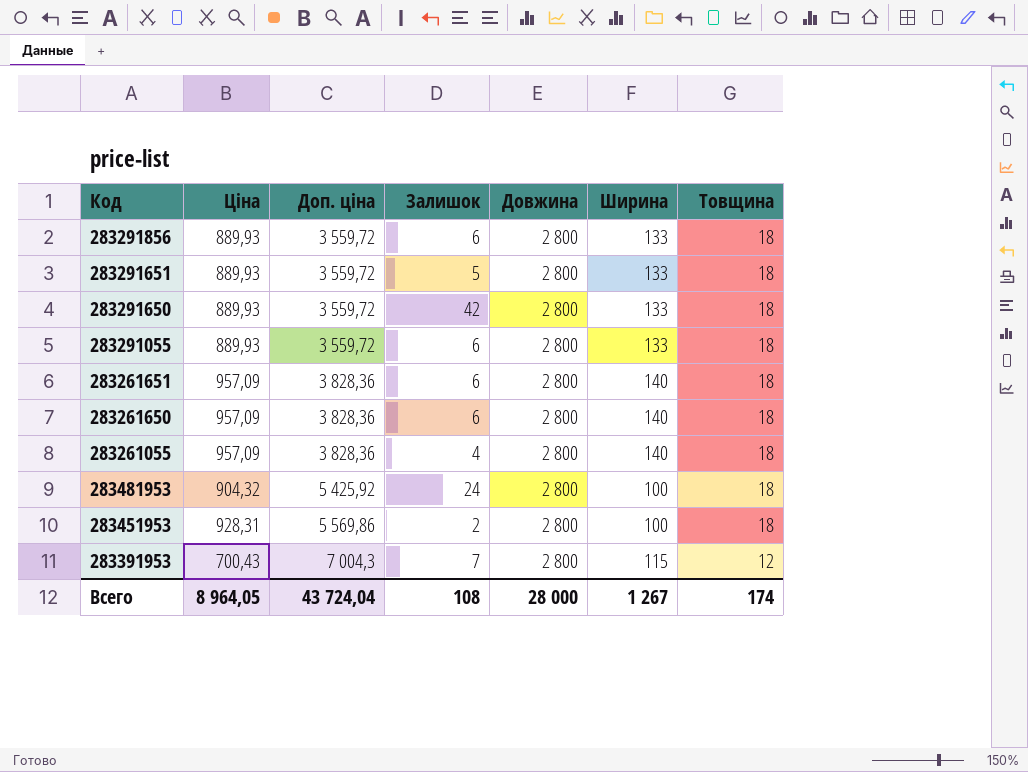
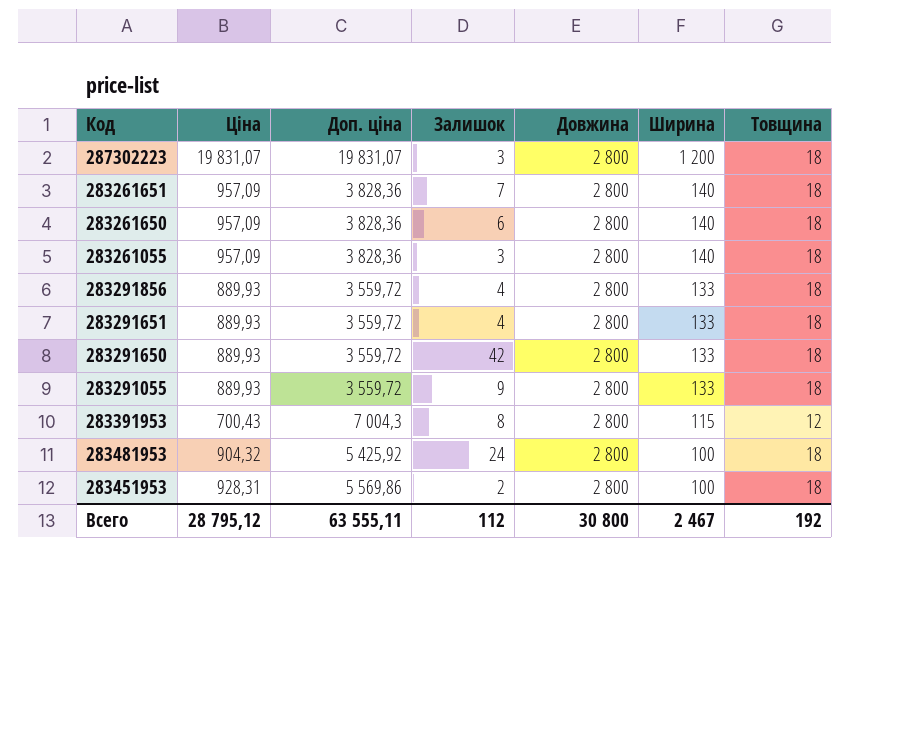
row order: Доп. ціна ascending -> Ширина descending
row 287302223: none -> 19 831,07 | 19 831,07 | 3 | 2 800 | 1 200 | 18
283261651 | Залишок: 6 -> 7
283261055 | Залишок: 4 -> 3
283291856 | Залишок: 6 -> 4
283291651 | Залишок: 5 -> 4
283291055 | Залишок: 6 -> 9
283391953 | Залишок: 7 -> 8
Всего | Ціна: 8 964,05 -> 28 795,12
Всего | Доп. ціна: 43 724,04 -> 63 555,11
Всего | Залишок: 108 -> 112
Всего | Довжина: 28 000 -> 30 800
Всего | Ширина: 1 267 -> 2 467
Всего | Товщина: 174 -> 192

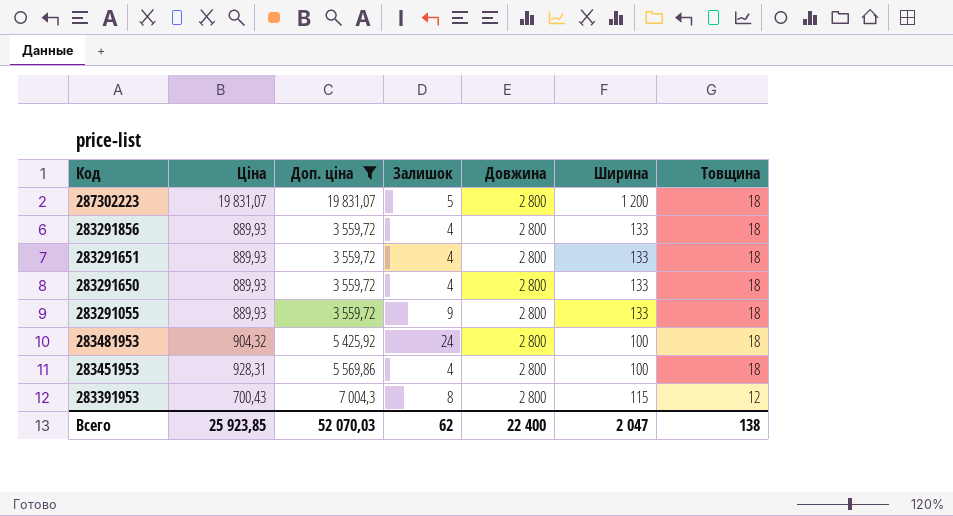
filter: none -> Доп. ціна != 3 828,36
row order: Ширина descending -> Товщина descending
287302223 | Залишок: 3 -> 5
283291650 | Залишок: 42 -> 4
283451953 | Залишок: 2 -> 4
Всего | Ціна: 28 795,12 -> 25 923,85
Всего | Доп. ціна: 63 555,11 -> 52 070,03
Всего | Залишок: 112 -> 62
Всего | Довжина: 30 800 -> 22 400
Всего | Ширина: 2 467 -> 2 047
Всего | Товщина: 192 -> 138

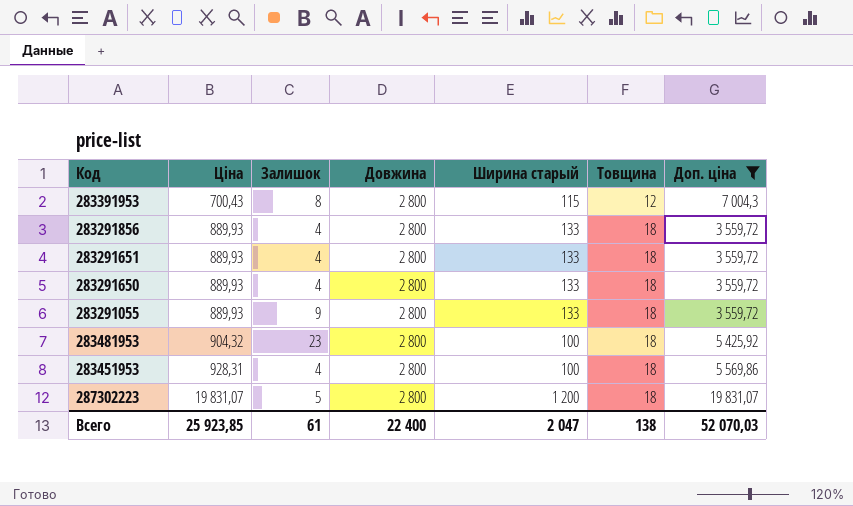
row order: Товщина descending -> Ціна ascending
column name: Ширина -> Ширина старый
column Доп. ціна | position: 3 -> 7
283481953 | Залишок: 24 -> 23
Всего | Залишок: 62 -> 61

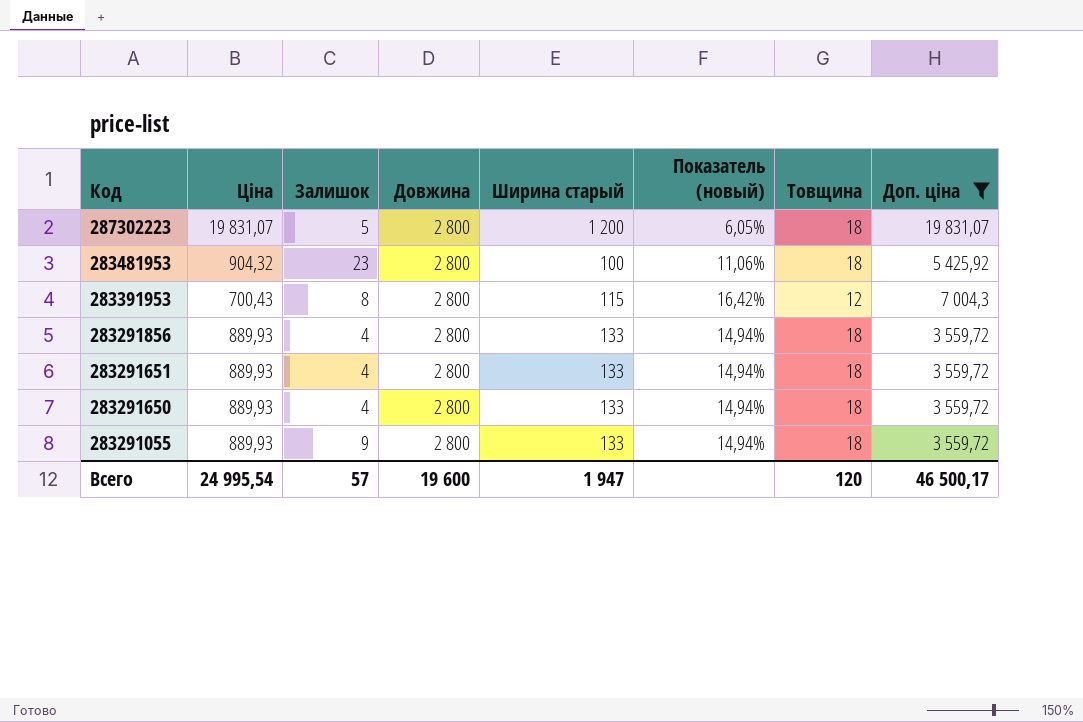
row order: Ціна ascending -> Код descending
column Показатель (новый) | formula: none -> [Ширина старый] / [Ціна]
row 283451953: 928,31 | 4 | 2 800 | 100 | 18 | 5 569,86 -> none
Всего | Ціна: 25 923,85 -> 24 995,54
Всего | Залишок: 61 -> 57
Всего | Довжина: 22 400 -> 19 600
Всего | Ширина старый: 2 047 -> 1 947
Всего | Товщина: 138 -> 120
Всего | Доп. ціна: 52 070,03 -> 46 500,17

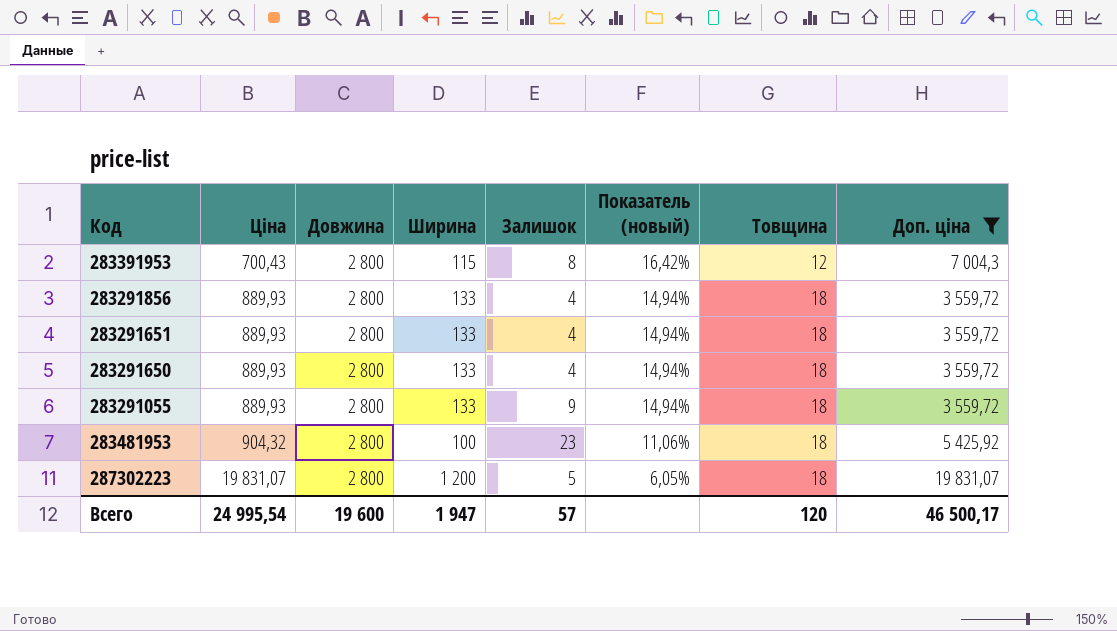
row order: Код descending -> Ціна ascending
column name: Ширина старый -> Ширина
column Залишок | position: 3 -> 5

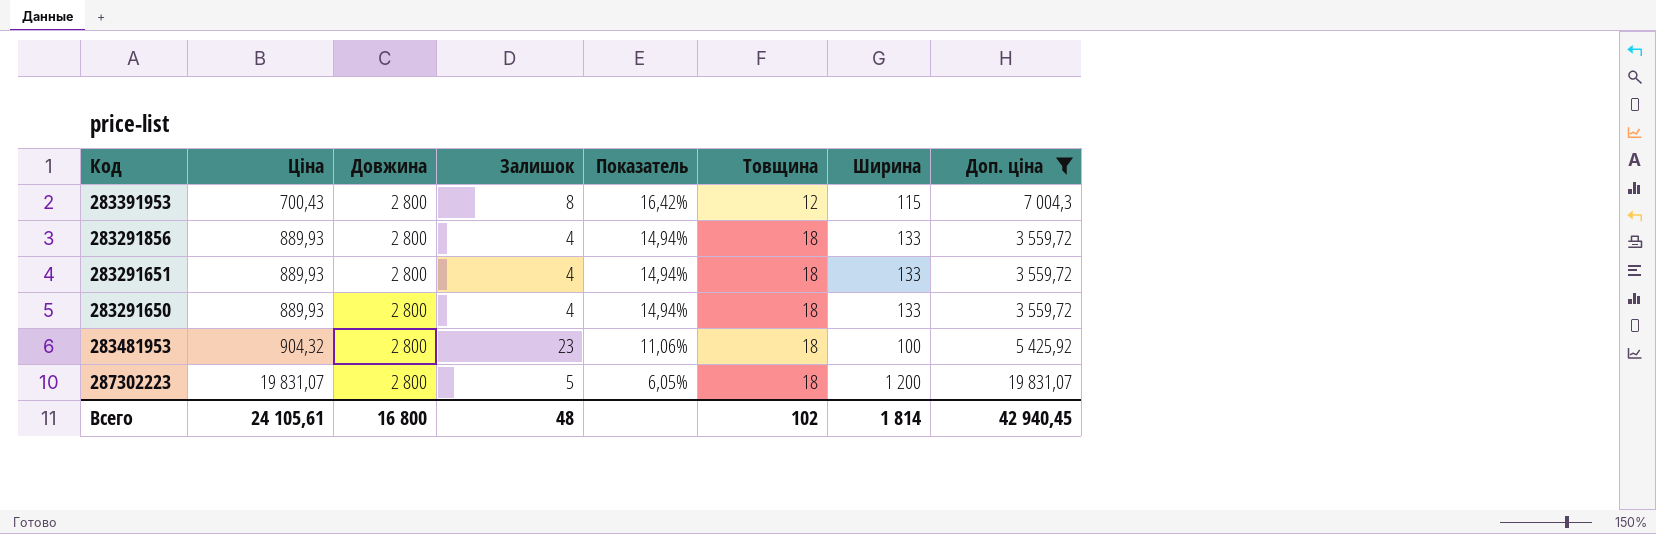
column name: Показатель (новый) -> Показатель
column Ширина | position: 4 -> 7
row 283291055: 889,93 | 2 800 | 133 | 9 | 14,94% | 18 | 3 559,72 -> none
Всего | Ціна: 24 995,54 -> 24 105,61
Всего | Довжина: 19 600 -> 16 800
Всего | Залишок: 57 -> 48
Всего | Товщина: 120 -> 102
Всего | Ширина: 1 947 -> 1 814
Всего | Доп. ціна: 46 500,17 -> 42 940,45

